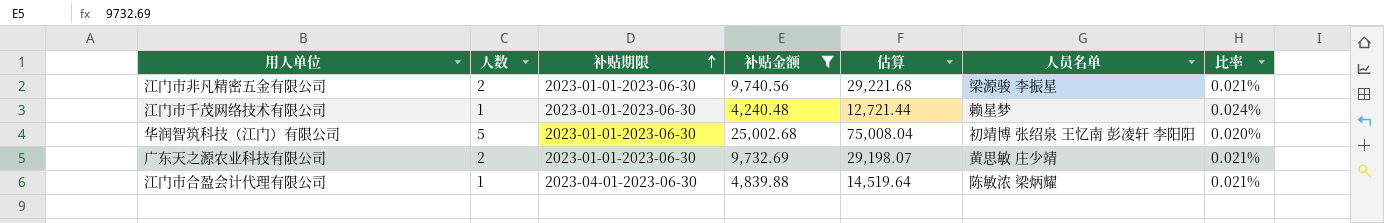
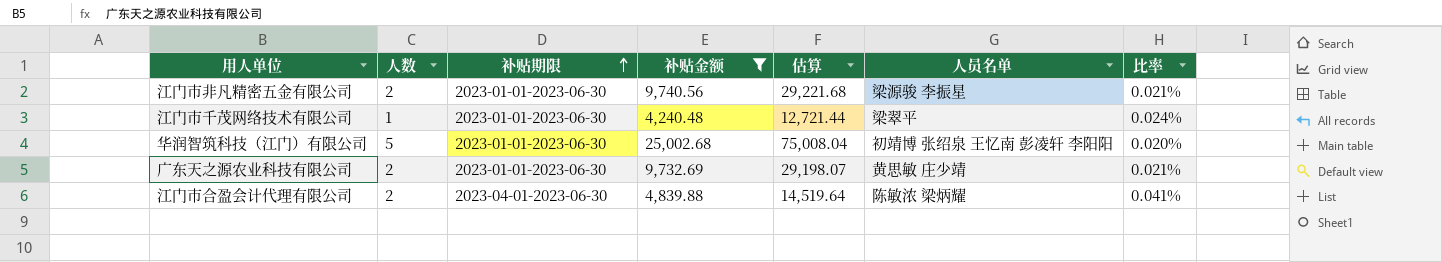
江门市千茂网络技术有限公司 | 人员名单: 赖星梦 -> 梁翠平
江门市合盈会计代理有限公司 | 人数: 1 -> 2
江门市合盈会计代理有限公司 | 比率: 0.021% -> 0.041%

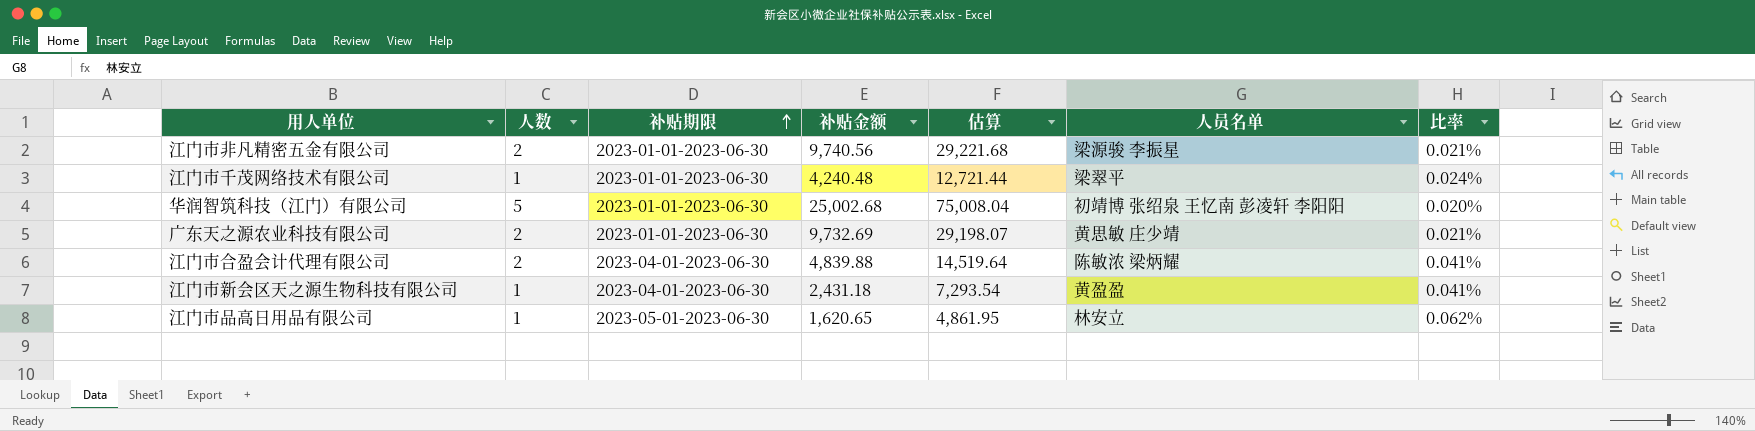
filter: 补贴金额 >= 4,240.48 -> none

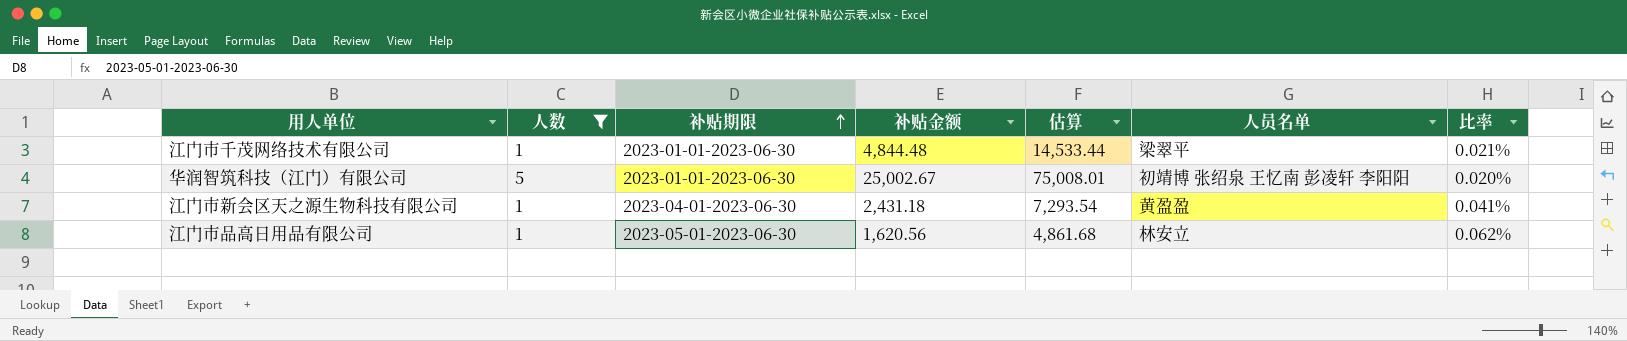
filter: none -> 人数 != 2
江门市千茂网络技术有限公司 | 补贴金额: 4,240.48 -> 4,844.48
江门市千茂网络技术有限公司 | 估算: 12,721.44 -> 14,533.44
江门市千茂网络技术有限公司 | 比率: 0.024% -> 0.021%
华润智筑科技（江门）有限公司 | 补贴金额: 25,002.68 -> 25,002.67
华润智筑科技（江门）有限公司 | 估算: 75,008.04 -> 75,008.01
江门市品高日用品有限公司 | 补贴金额: 1,620.65 -> 1,620.56
江门市品高日用品有限公司 | 估算: 4,861.95 -> 4,861.68

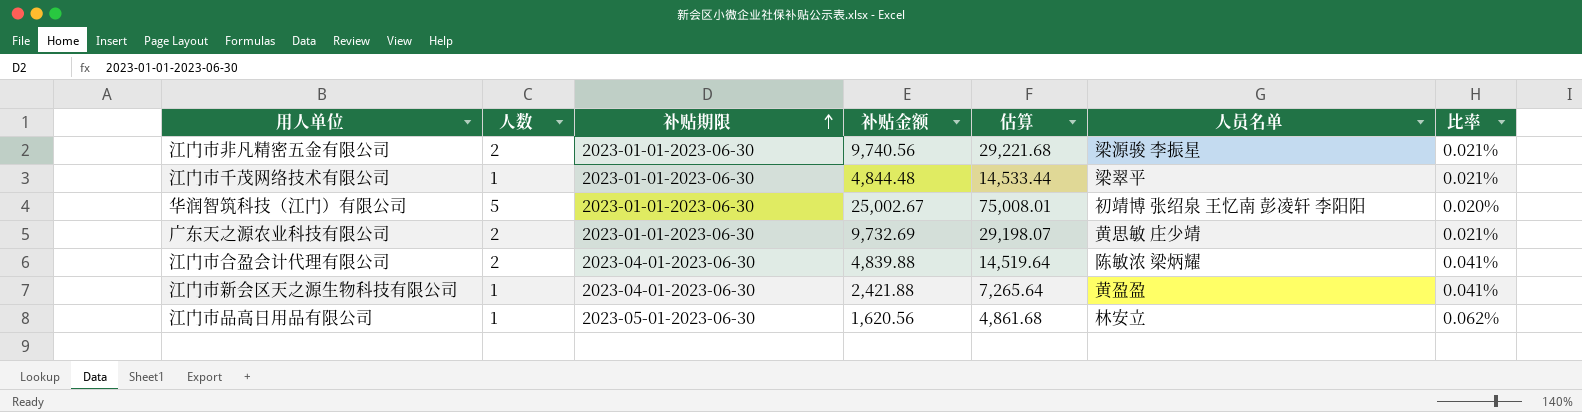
filter: 人数 != 2 -> none
江门市新会区天之源生物科技有限公司 | 补贴金额: 2,431.18 -> 2,421.88
江门市新会区天之源生物科技有限公司 | 估算: 7,293.54 -> 7,265.64

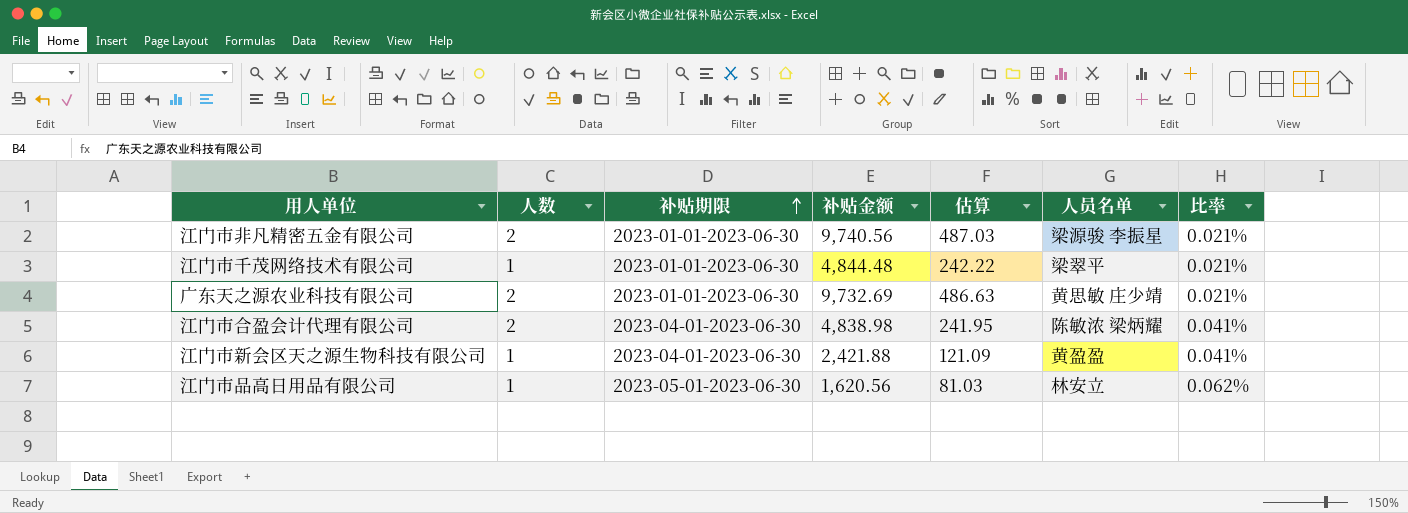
column 估算 | formula: [补贴金额] * 3 -> [补贴金额] * 0.05
row 华润智筑科技（江门）有限公司: 5 | 2023-01-01-2023-06-30 | 25,002.67 | 75,008.01 | 初靖博 张绍泉 王忆南 彭凌轩 李阳阳 | 0.020% -> none
江门市合盈会计代理有限公司 | 补贴金额: 4,839.88 -> 4,838.98

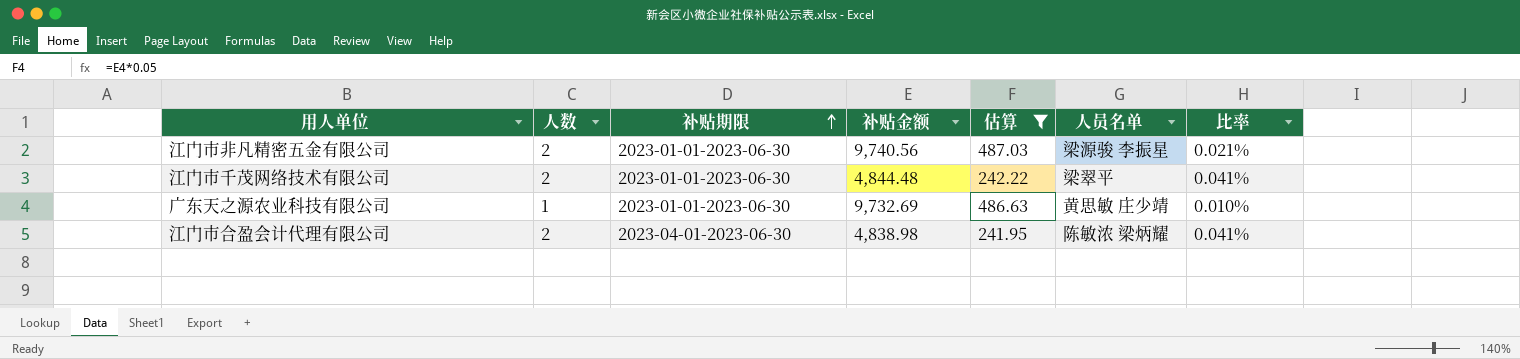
filter: none -> 估算 >= 241.95
江门市千茂网络技术有限公司 | 人数: 1 -> 2
江门市千茂网络技术有限公司 | 比率: 0.021% -> 0.041%
广东天之源农业科技有限公司 | 人数: 2 -> 1
广东天之源农业科技有限公司 | 比率: 0.021% -> 0.010%

